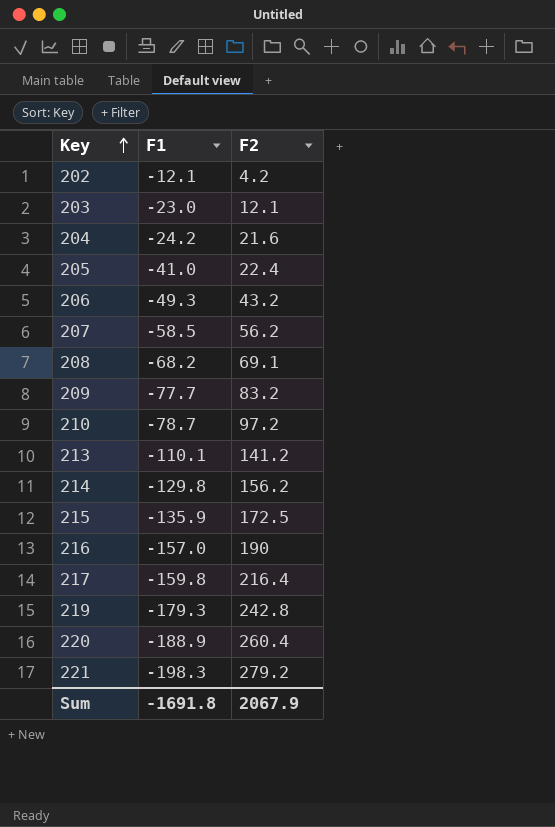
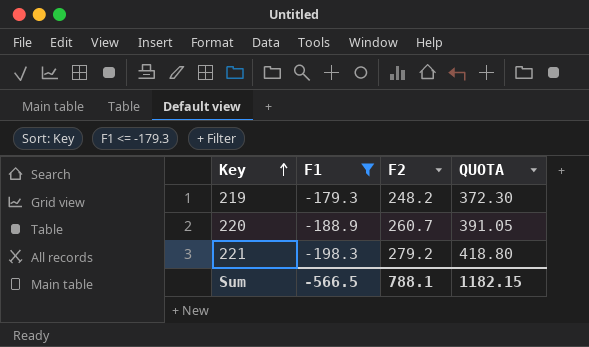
filter: none -> F1 <= -179.3
column QUOTA | formula: none -> [F2] * 1.5
219 | F2: 242.8 -> 248.2
220 | F2: 260.4 -> 260.7
Sum | F1: -1691.8 -> -566.5
Sum | F2: 2067.9 -> 788.1

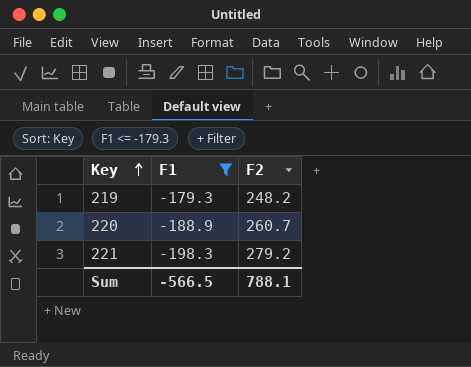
column QUOTA | formula: [F2] * 1.5 -> none

